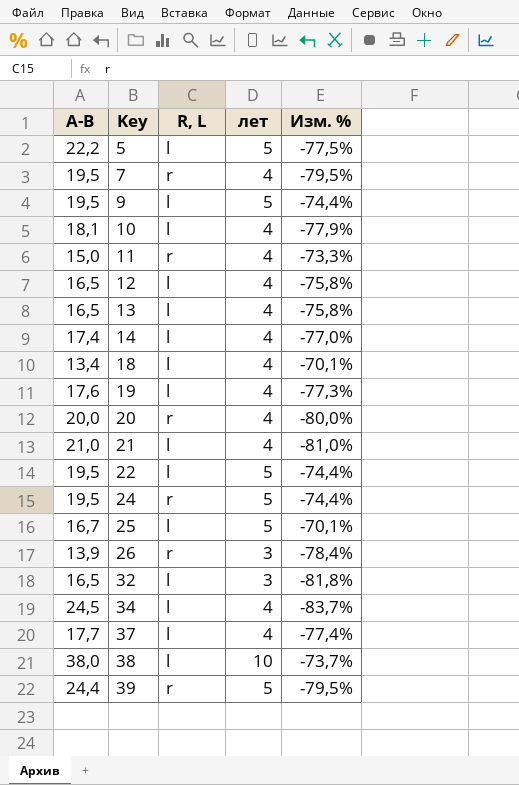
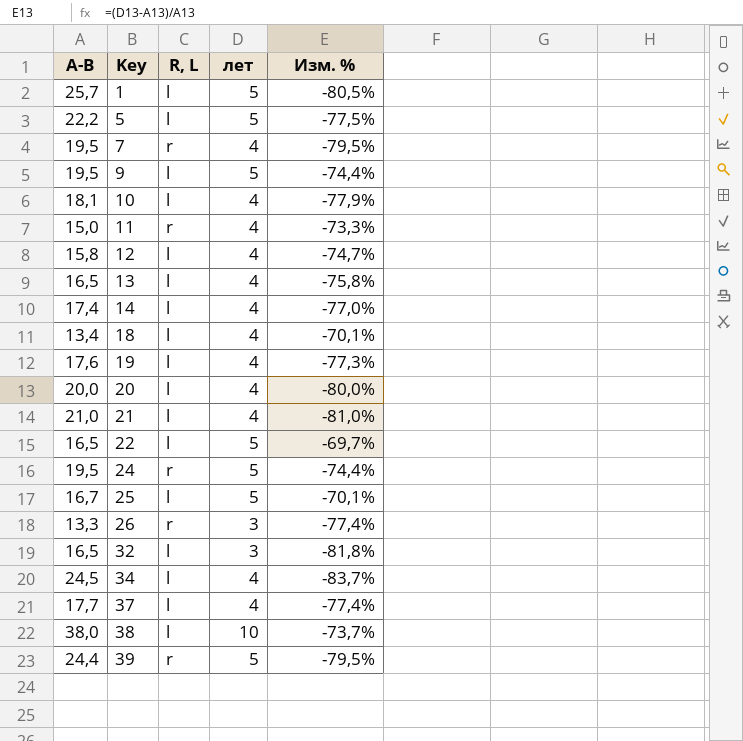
row 1: none -> 25,7 | l | 5 | -80,5%
12 | A-B: 16,5 -> 15,8
12 | Изм. %: -75,8% -> -74,7%
20 | R, L: r -> l
22 | A-B: 19,5 -> 16,5
22 | Изм. %: -74,4% -> -69,7%
26 | A-B: 13,9 -> 13,3
26 | Изм. %: -78,4% -> -77,4%

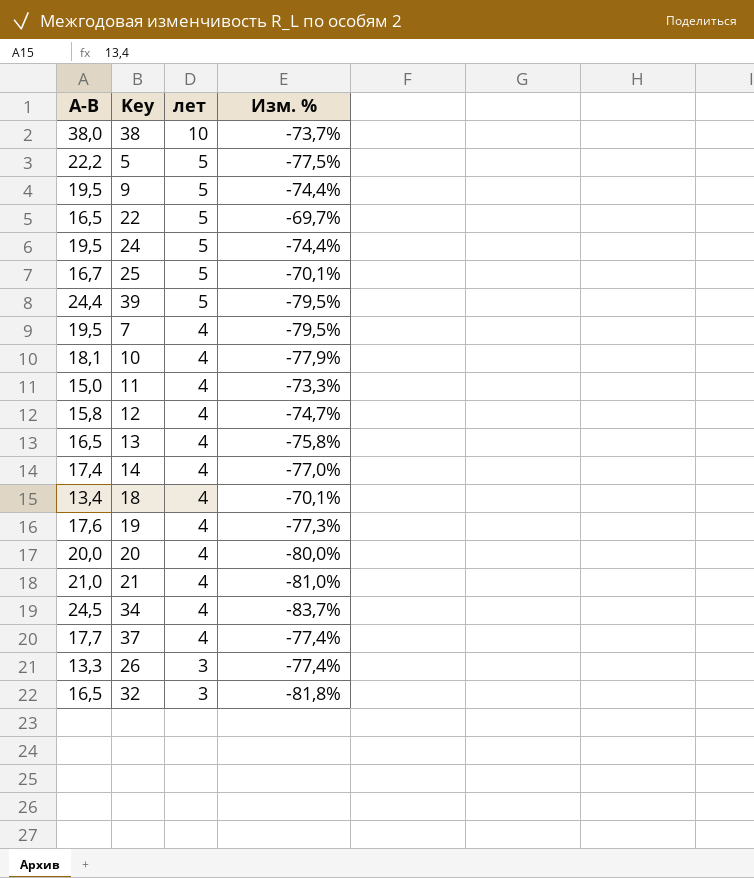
row order: Key ascending -> лет descending
column R, L | position: 3 -> none
row 1: 25,7 | l | 5 | -80,5% -> none

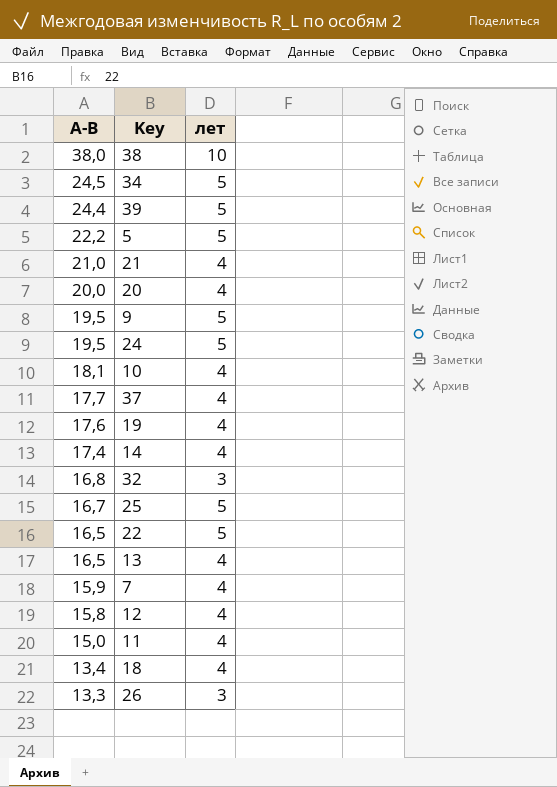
row order: лет descending -> A-B descending
column Изм. % | formula: ([лет] - [A-B]) / [A-B] -> none
34 | лет: 4 -> 5
32 | A-B: 16,5 -> 16,8
7 | A-B: 19,5 -> 15,9

